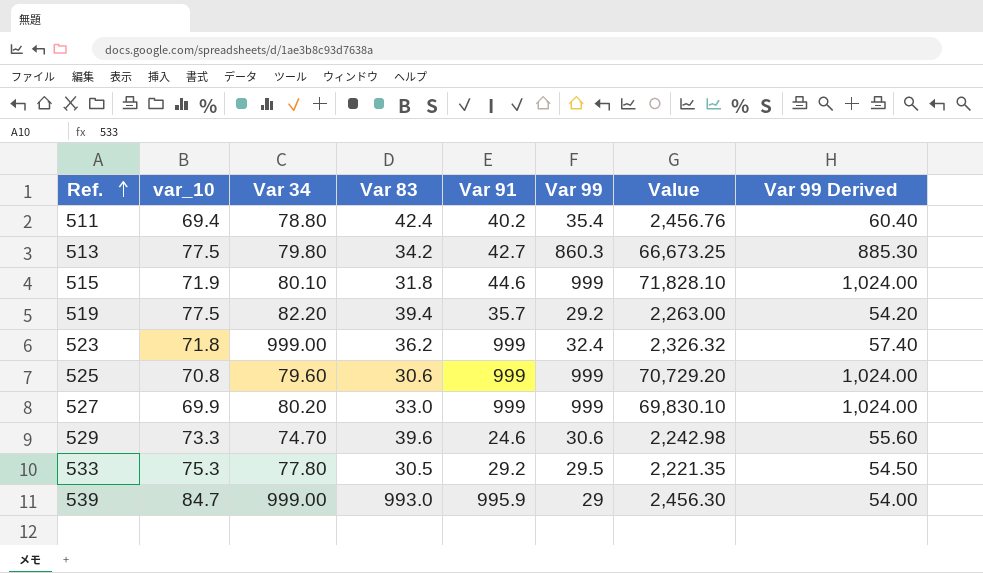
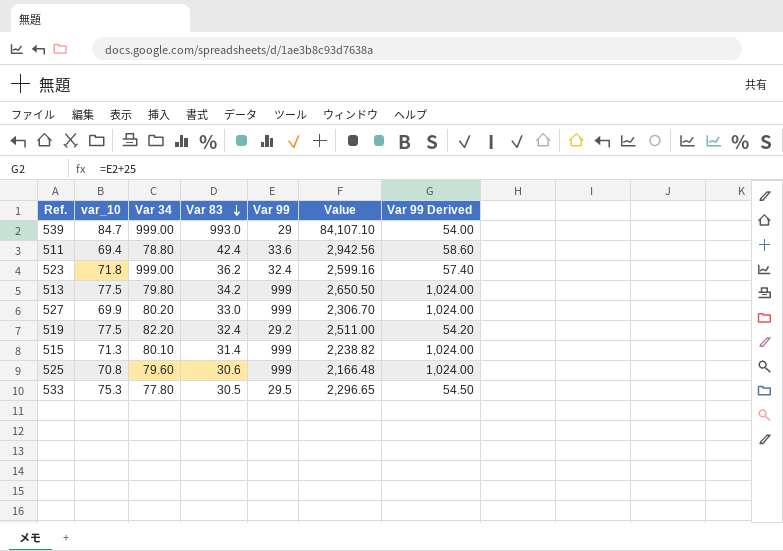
row order: Ref. ascending -> Var 83 descending
column Var 91 | position: 5 -> none
column Value | formula: [var_10] * [Var 99] -> [var_10] * [Var 83]
row 529: 73.3 | 74.70 | 39.6 | 24.6 | 30.6 | 2,242.98 | 55.60 -> none
511 | Var 99: 35.4 -> 33.6
511 | Var 99 Derived: 60.40 -> 58.60
513 | Var 99: 860.3 -> 999
513 | Var 99 Derived: 885.30 -> 1,024.00
519 | Var 83: 39.4 -> 32.4
515 | var_10: 71.9 -> 71.3
515 | Var 83: 31.8 -> 31.4

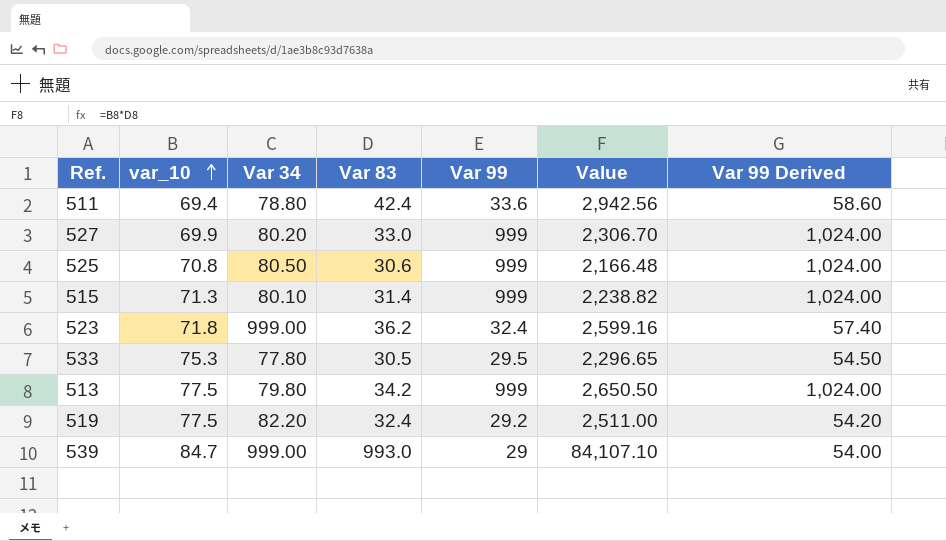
row order: Var 83 descending -> var_10 ascending
525 | Var 34: 79.60 -> 80.50

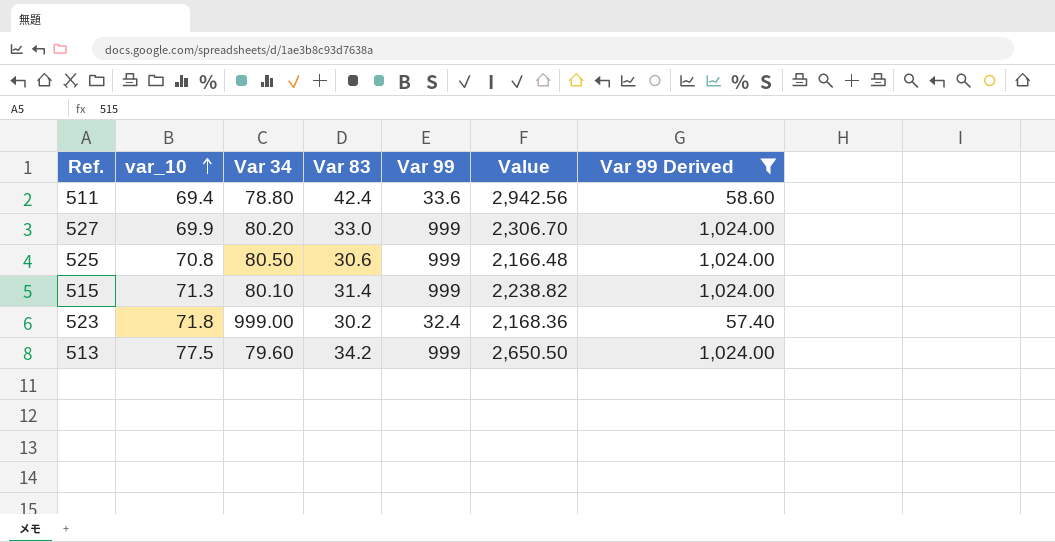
filter: none -> Var 99 Derived >= 57.40
523 | Var 83: 36.2 -> 30.2
523 | Value: 2,599.16 -> 2,168.36
513 | Var 34: 79.80 -> 79.60

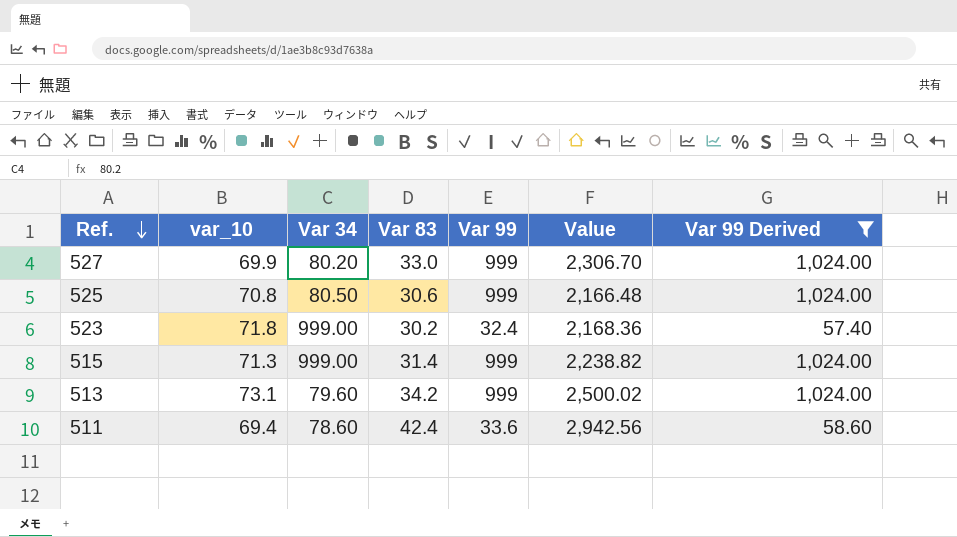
row order: var_10 ascending -> Ref. descending
515 | Var 34: 80.10 -> 999.00
513 | var_10: 77.5 -> 73.1
513 | Value: 2,650.50 -> 2,500.02
511 | Var 34: 78.80 -> 78.60

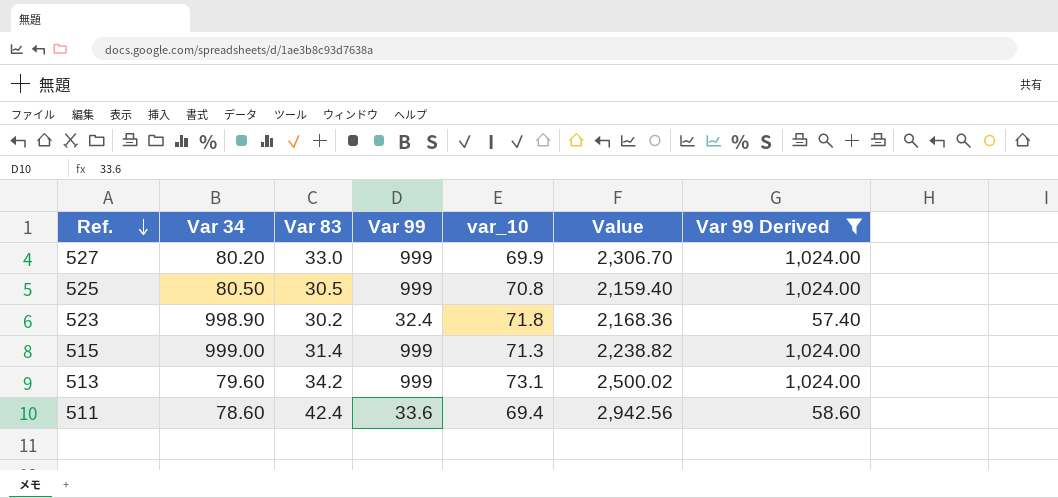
column var_10 | position: 2 -> 5
525 | Var 83: 30.6 -> 30.5
525 | Value: 2,166.48 -> 2,159.40
523 | Var 34: 999.00 -> 998.90

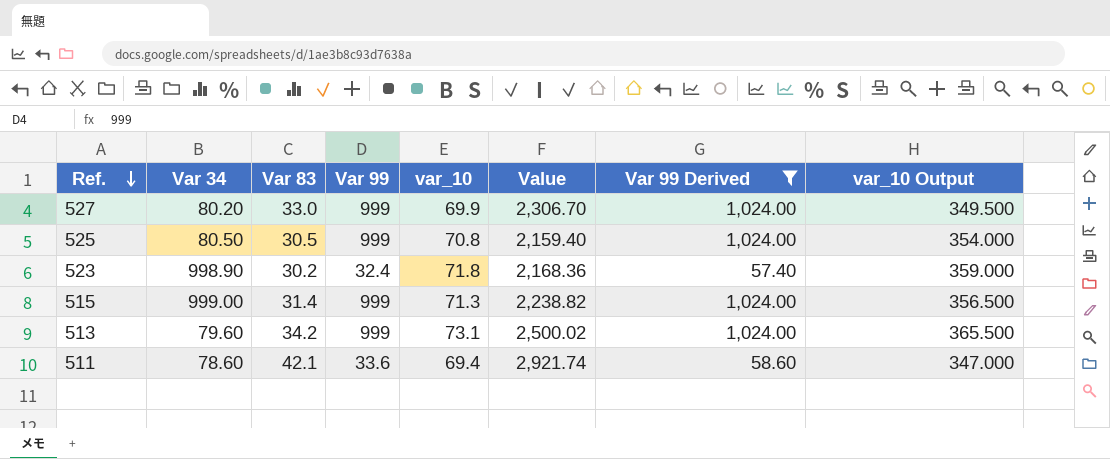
column var_10 Output | formula: none -> [var_10] * 5
511 | Var 83: 42.4 -> 42.1
511 | Value: 2,942.56 -> 2,921.74

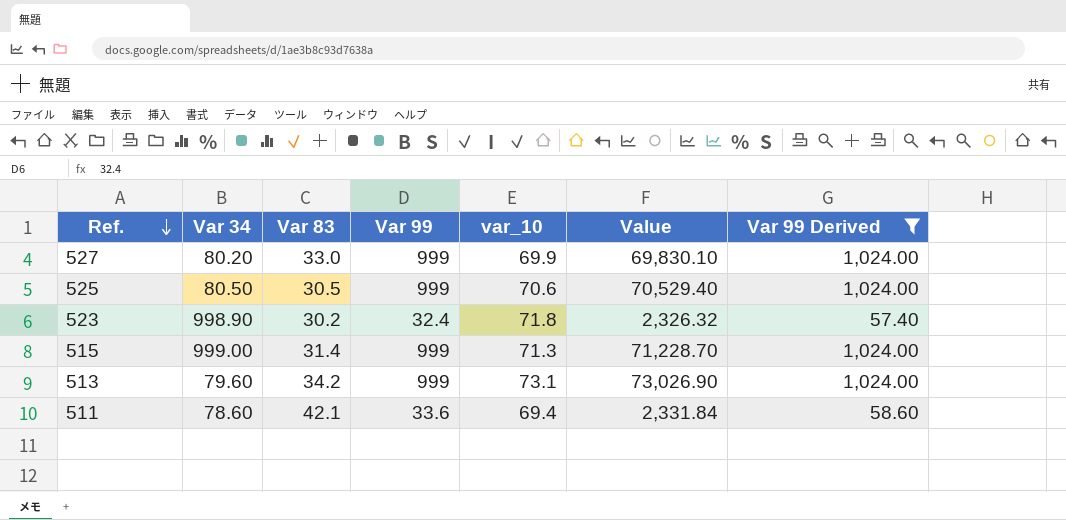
column var_10 Output | formula: [var_10] * 5 -> none
column Value | formula: [Var 83] * [var_10] -> [Var 99] * [var_10]
525 | var_10: 70.8 -> 70.6

